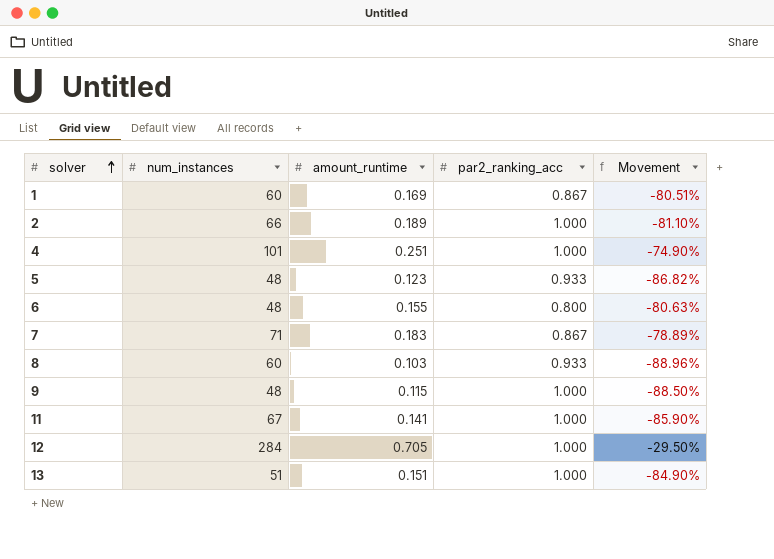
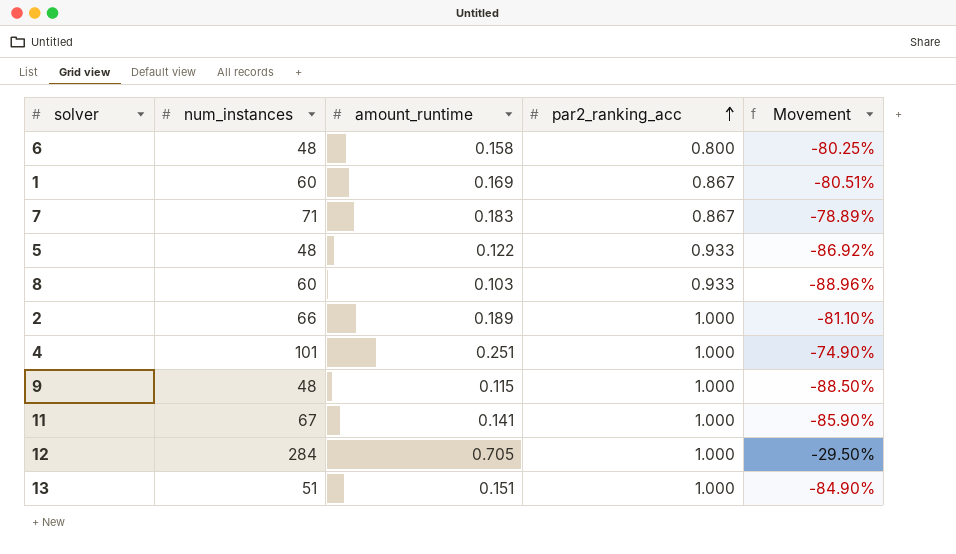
row order: solver ascending -> par2_ranking_acc ascending
6 | amount_runtime: 0.155 -> 0.158
6 | Movement: -80.63% -> -80.25%
5 | amount_runtime: 0.123 -> 0.122
5 | Movement: -86.82% -> -86.92%

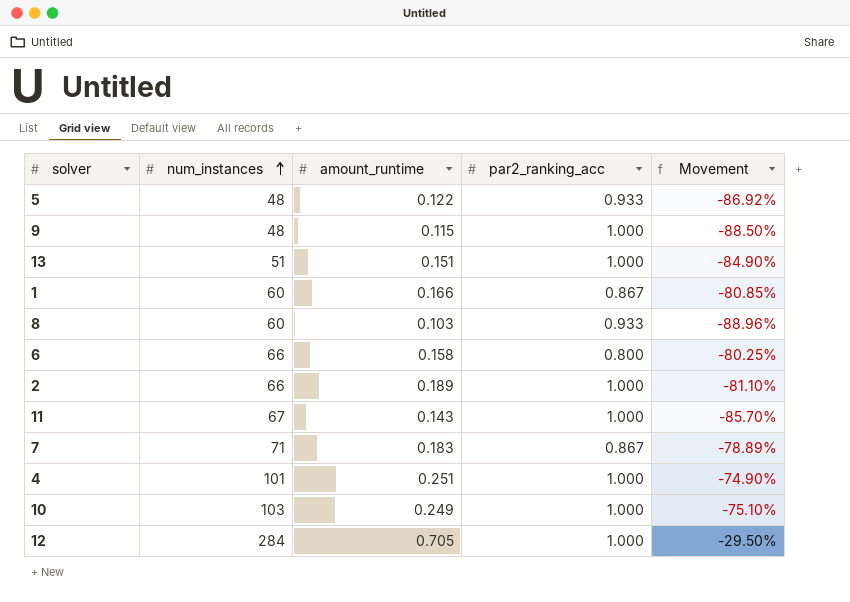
row order: par2_ranking_acc ascending -> num_instances ascending
1 | amount_runtime: 0.169 -> 0.166
1 | Movement: -80.51% -> -80.85%
6 | num_instances: 48 -> 66
11 | amount_runtime: 0.141 -> 0.143
11 | Movement: -85.90% -> -85.70%
row 10: none -> 103 | 0.249 | 1.000 | -75.10%

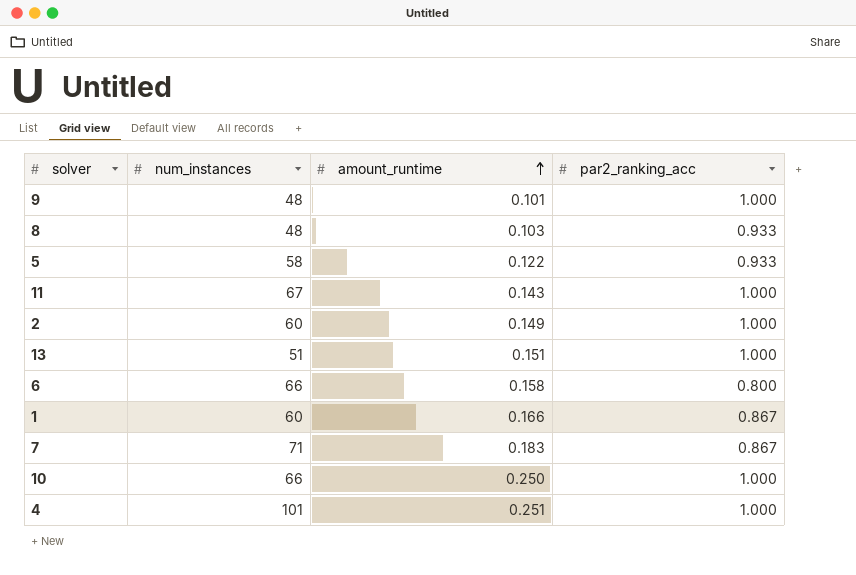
row order: num_instances ascending -> amount_runtime ascending
column Movement | formula: ([amount_runtime] - [par2_ranking_acc]) / [par2_ranking_acc] -> none
row 12: 284 | 0.705 | 1.000 | -29.50% -> none
9 | amount_runtime: 0.115 -> 0.101
8 | num_instances: 60 -> 48
5 | num_instances: 48 -> 58
2 | num_instances: 66 -> 60
2 | amount_runtime: 0.189 -> 0.149
10 | num_instances: 103 -> 66
10 | amount_runtime: 0.249 -> 0.250

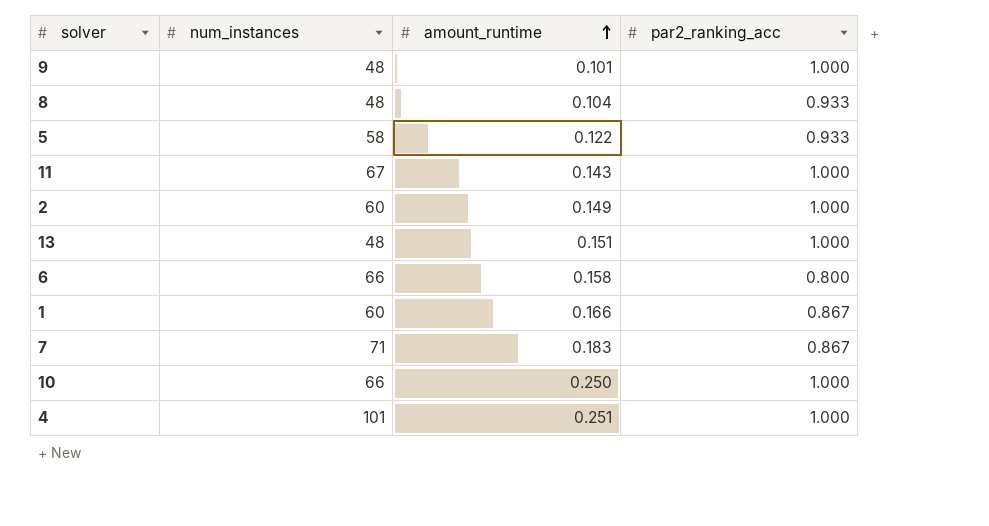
8 | amount_runtime: 0.103 -> 0.104
13 | num_instances: 51 -> 48

